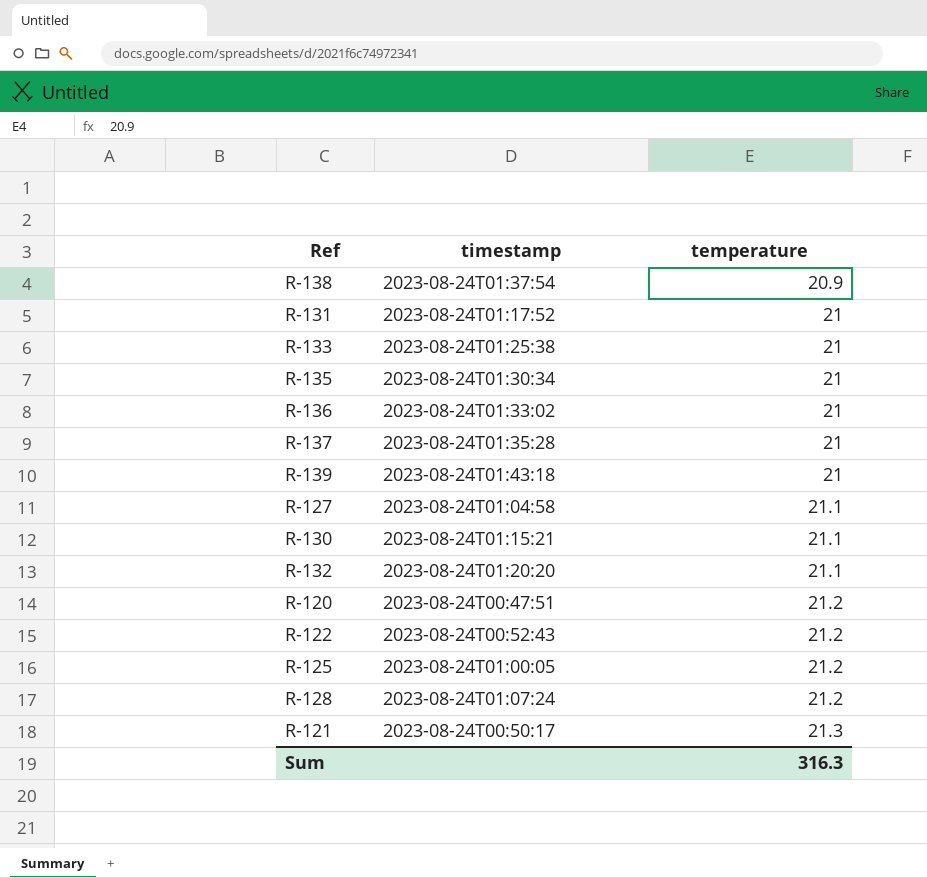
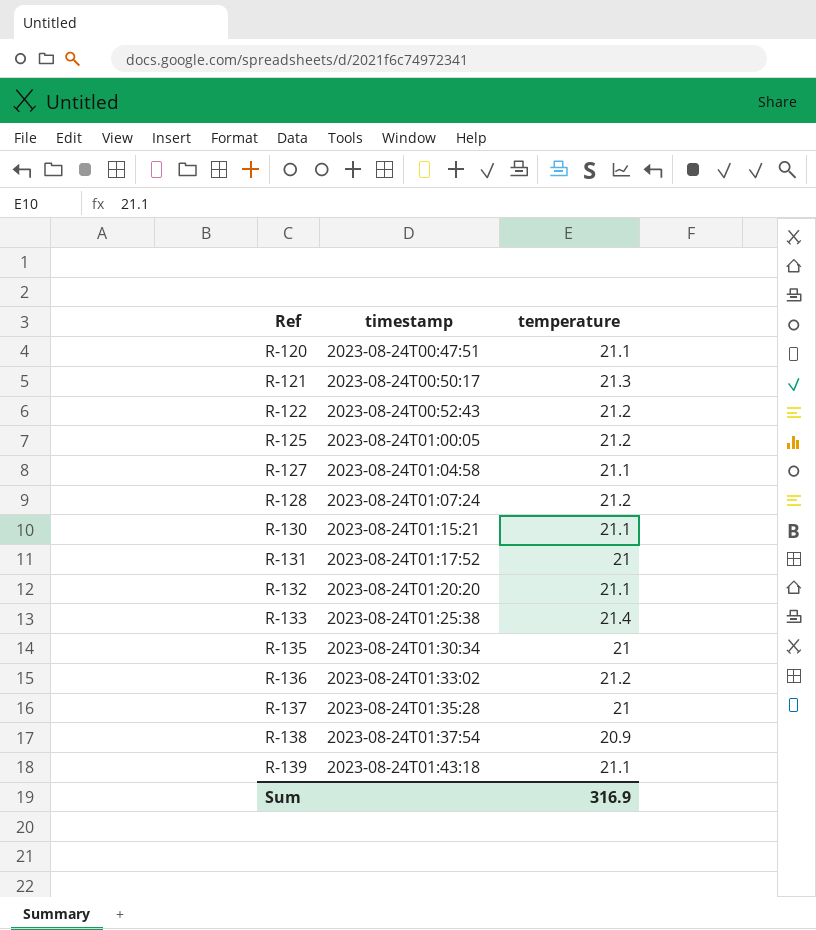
row order: temperature ascending -> Ref ascending
R-120 | temperature: 21.2 -> 21.1
R-133 | temperature: 21 -> 21.4
R-136 | temperature: 21 -> 21.2
R-139 | temperature: 21 -> 21.1
Sum | temperature: 316.3 -> 316.9

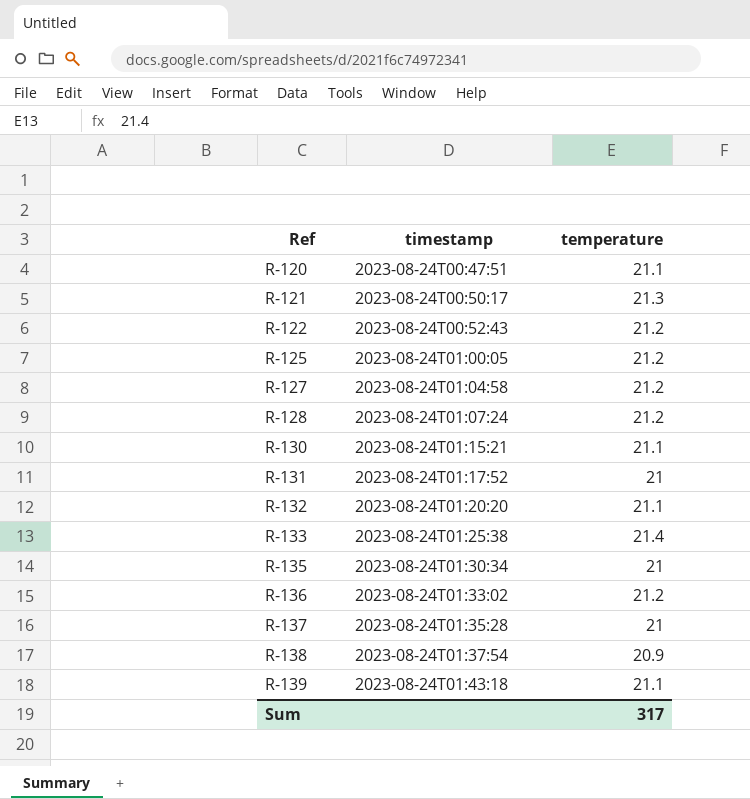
R-127 | temperature: 21.1 -> 21.2
Sum | temperature: 316.9 -> 317

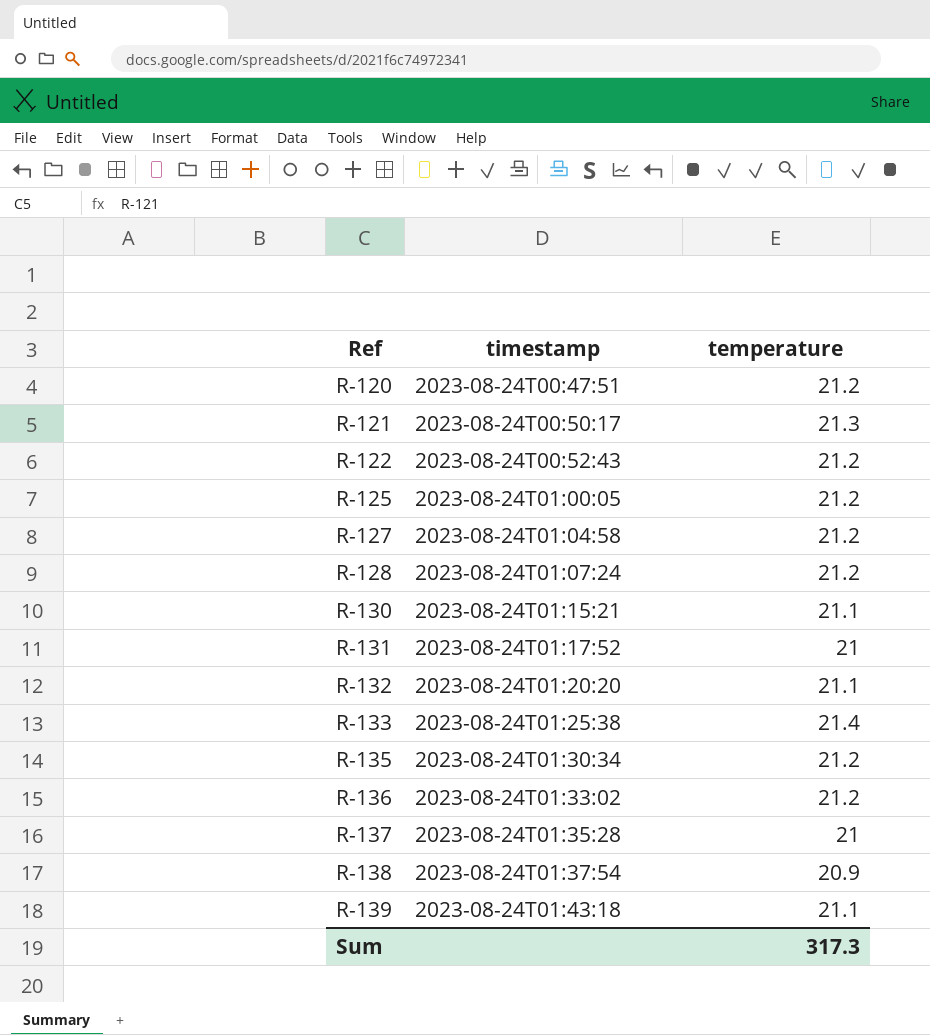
R-120 | temperature: 21.1 -> 21.2
R-135 | temperature: 21 -> 21.2
Sum | temperature: 317 -> 317.3

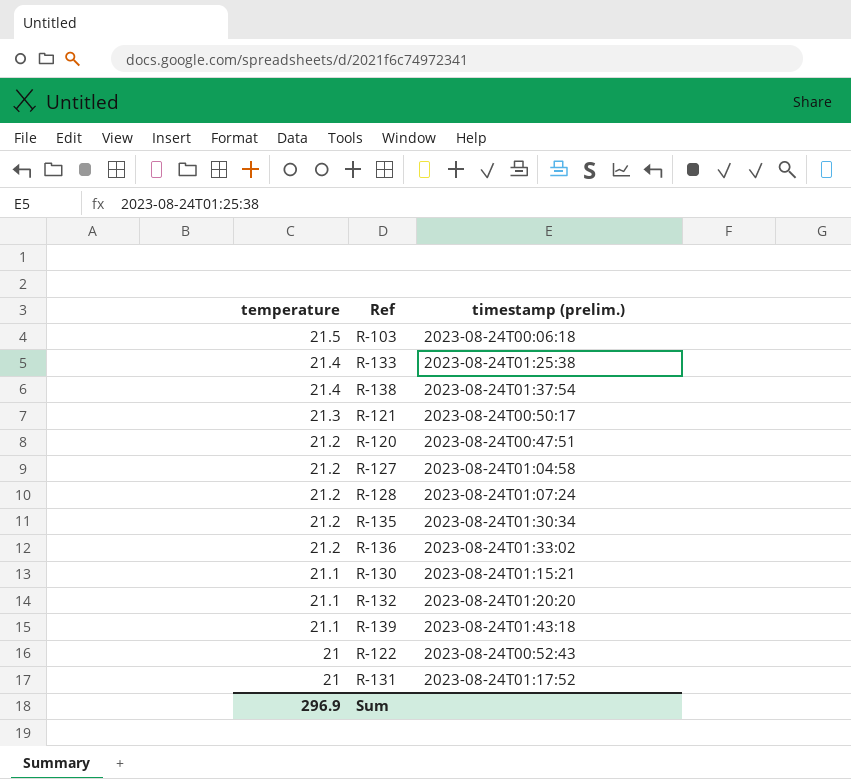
row order: Ref ascending -> temperature descending
column temperature | position: 3 -> 1
column name: timestamp -> timestamp (prelim.)
row R-125: 2023-08-24T01:00:05 | 21.2 -> none
row R-137: 2023-08-24T01:35:28 | 21 -> none
row R-103: none -> 21.5 | 2023-08-24T00:06:18
R-138 | temperature: 20.9 -> 21.4
R-122 | temperature: 21.2 -> 21
Sum | temperature: 317.3 -> 296.9

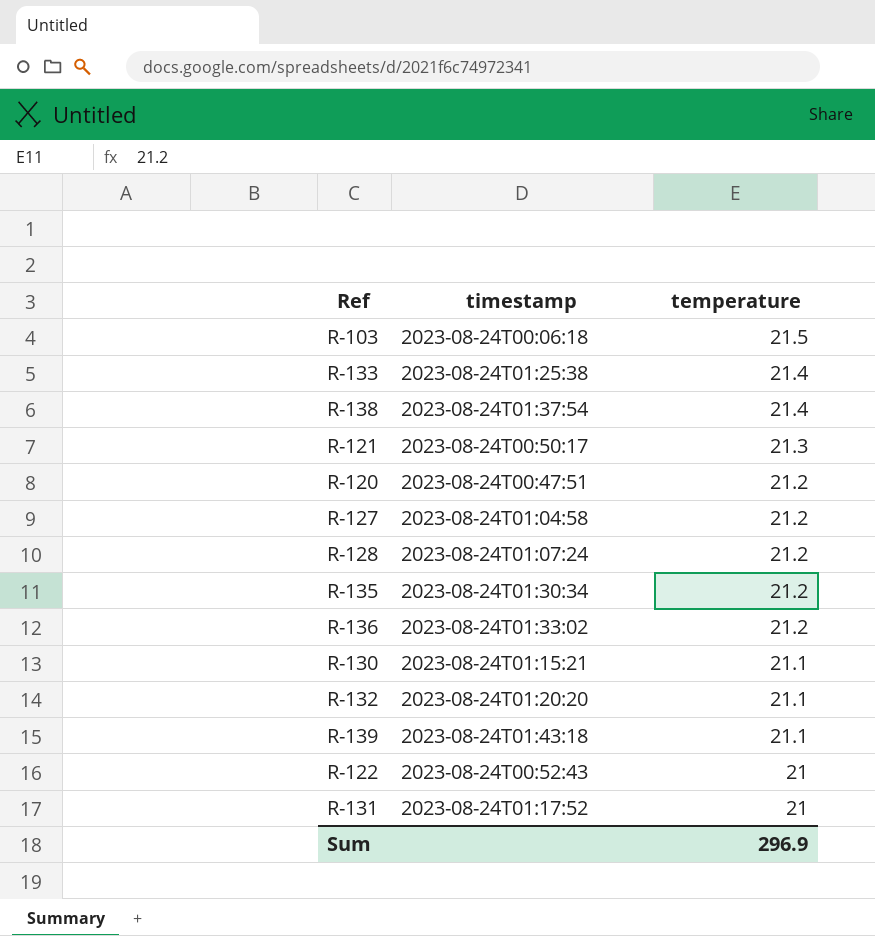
column name: timestamp (prelim.) -> timestamp
column temperature | position: 1 -> 3

